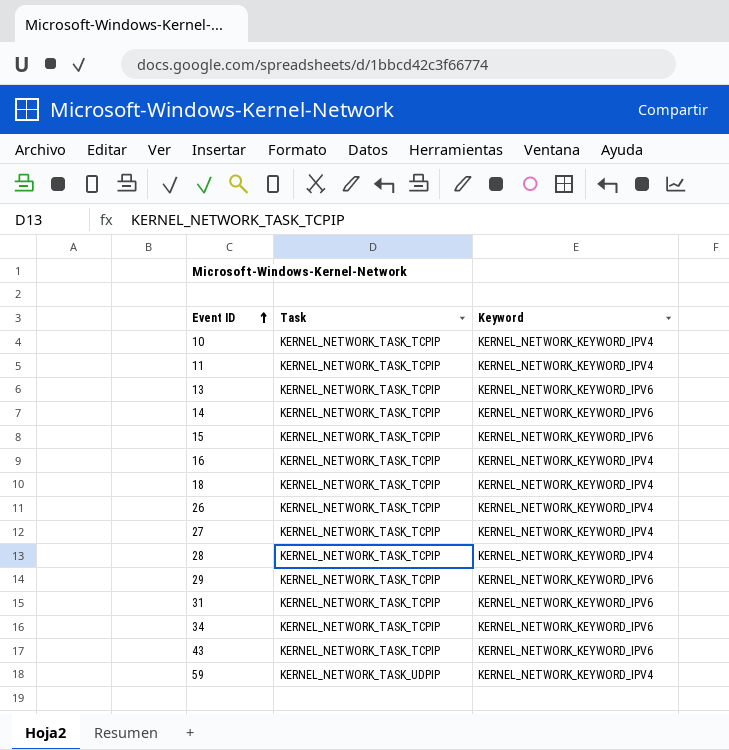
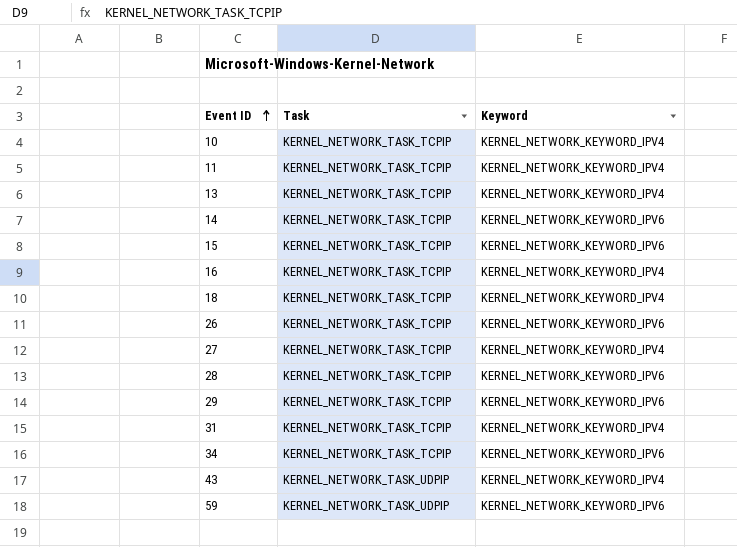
13 | Keyword: KERNEL_NETWORK_KEYWORD_IPV6 -> KERNEL_NETWORK_KEYWORD_IPV4
26 | Keyword: KERNEL_NETWORK_KEYWORD_IPV4 -> KERNEL_NETWORK_KEYWORD_IPV6
28 | Keyword: KERNEL_NETWORK_KEYWORD_IPV4 -> KERNEL_NETWORK_KEYWORD_IPV6
31 | Keyword: KERNEL_NETWORK_KEYWORD_IPV6 -> KERNEL_NETWORK_KEYWORD_IPV4
43 | Task: KERNEL_NETWORK_TASK_TCPIP -> KERNEL_NETWORK_TASK_UDPIP
43 | Keyword: KERNEL_NETWORK_KEYWORD_IPV6 -> KERNEL_NETWORK_KEYWORD_IPV4
59 | Keyword: KERNEL_NETWORK_KEYWORD_IPV4 -> KERNEL_NETWORK_KEYWORD_IPV6

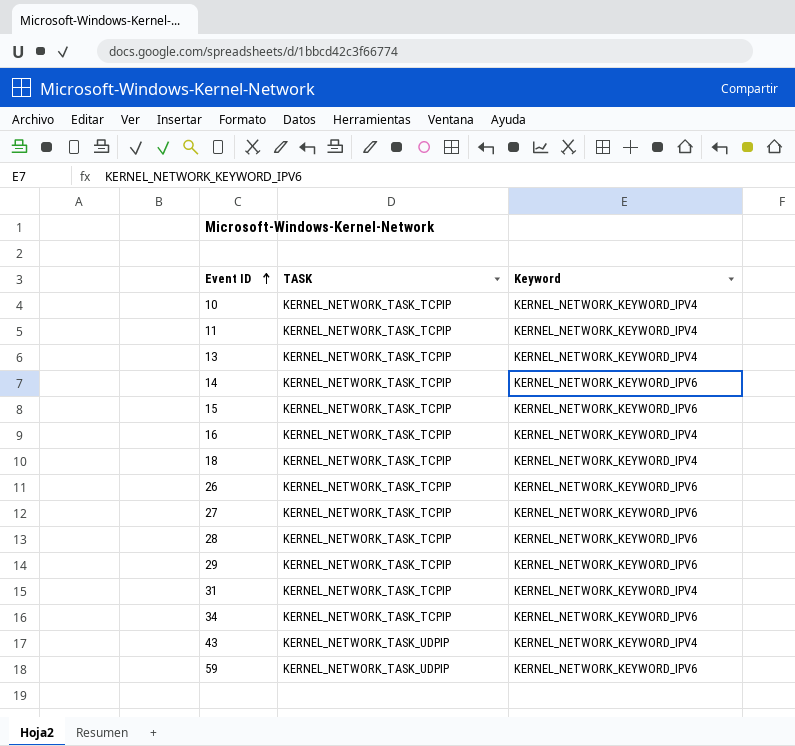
column name: Task -> TASK
27 | Keyword: KERNEL_NETWORK_KEYWORD_IPV4 -> KERNEL_NETWORK_KEYWORD_IPV6

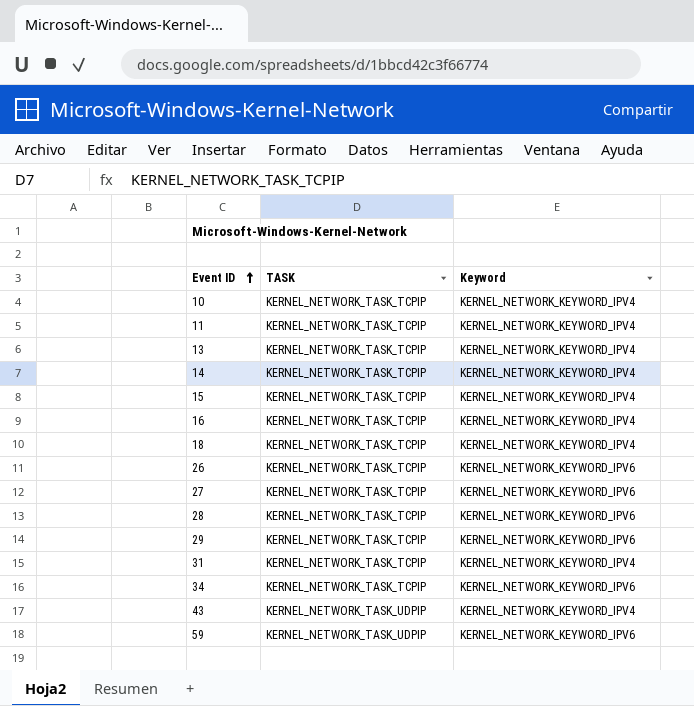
14 | Keyword: KERNEL_NETWORK_KEYWORD_IPV6 -> KERNEL_NETWORK_KEYWORD_IPV4
15 | Keyword: KERNEL_NETWORK_KEYWORD_IPV6 -> KERNEL_NETWORK_KEYWORD_IPV4

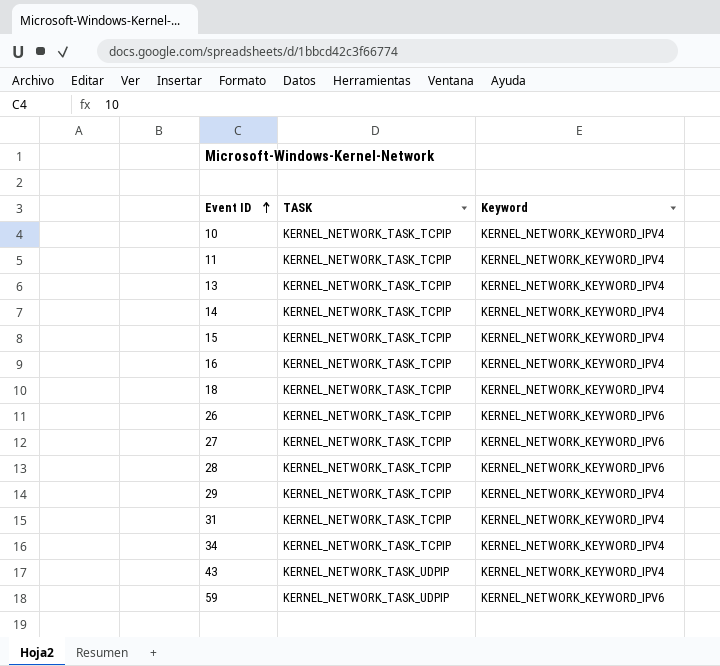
29 | Keyword: KERNEL_NETWORK_KEYWORD_IPV6 -> KERNEL_NETWORK_KEYWORD_IPV4
34 | Keyword: KERNEL_NETWORK_KEYWORD_IPV6 -> KERNEL_NETWORK_KEYWORD_IPV4

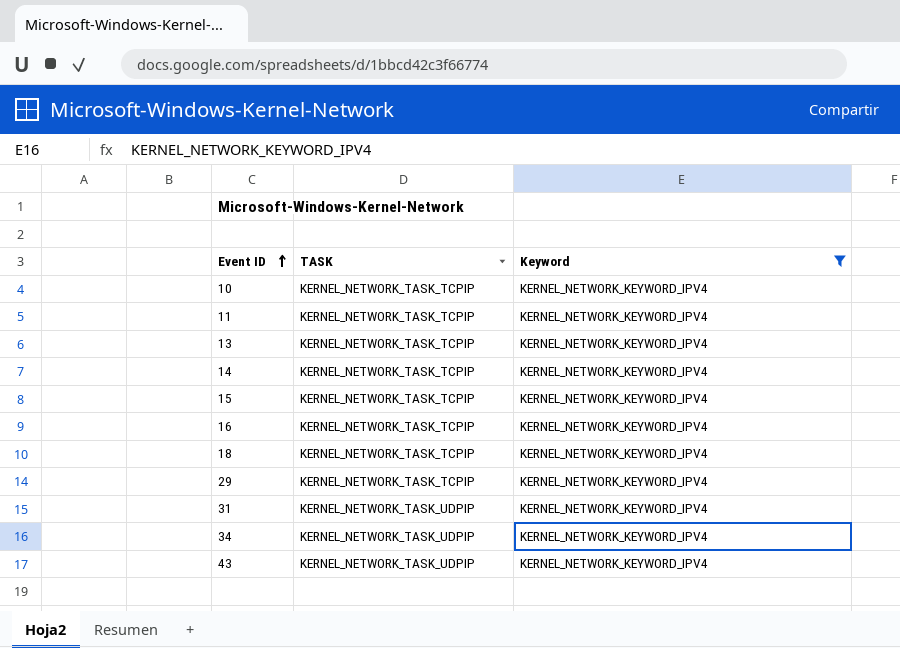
filter: none -> Keyword = KERNEL_NETWORK_KEYWORD_IPV4
31 | TASK: KERNEL_NETWORK_TASK_TCPIP -> KERNEL_NETWORK_TASK_UDPIP
34 | TASK: KERNEL_NETWORK_TASK_TCPIP -> KERNEL_NETWORK_TASK_UDPIP

